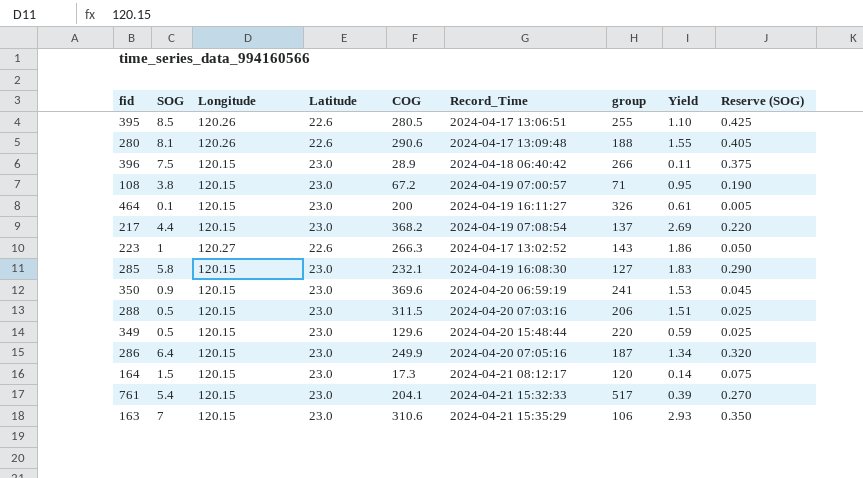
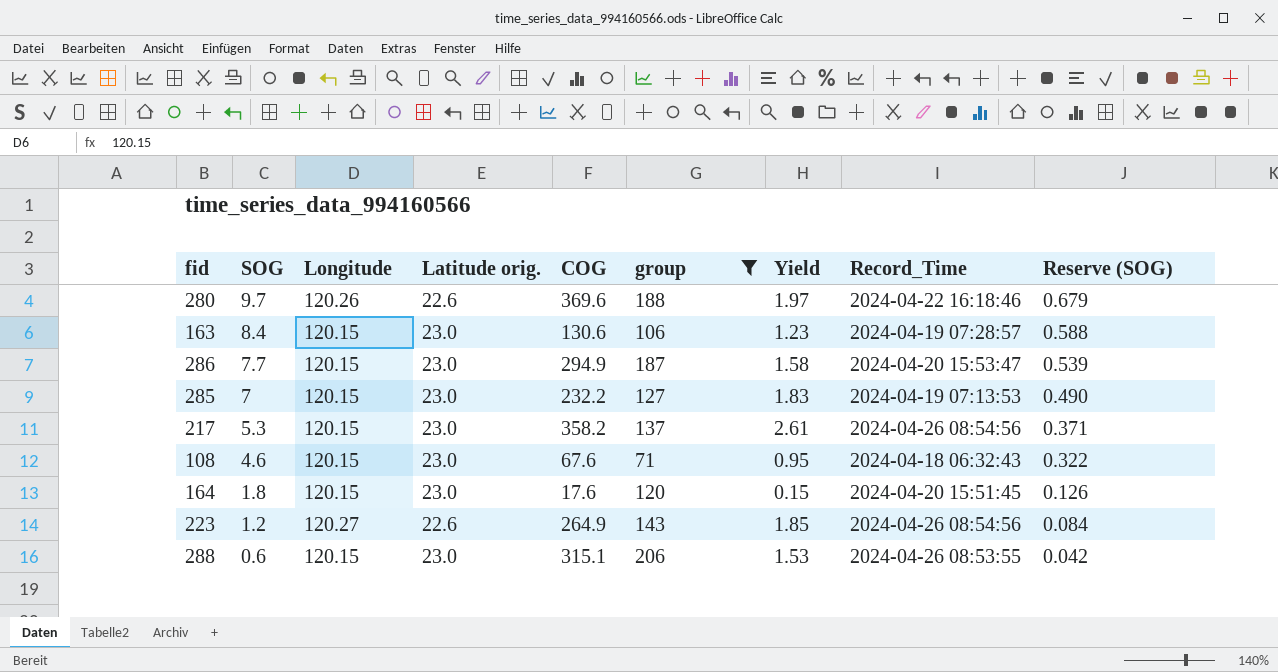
filter: none -> group <= 206
row order: none -> SOG descending
column name: Latitude -> Latitude orig.
column Record_Time | position: 6 -> 8
column Reserve (SOG) | formula: [SOG] * 0.05 -> [SOG] * 0.07
280 | SOG: 8.1 -> 9.7
280 | COG: 290.6 -> 369.6
280 | Yield: 1.55 -> 1.97
280 | Record_Time: 2024-04-17 13:09:48 -> 2024-04-22 16:18:46
163 | SOG: 7 -> 8.4
163 | COG: 310.6 -> 130.6
163 | Yield: 2.93 -> 1.23
163 | Record_Time: 2024-04-21 15:35:29 -> 2024-04-19 07:28:57
286 | SOG: 6.4 -> 7.7
286 | COG: 249.9 -> 294.9
286 | Yield: 1.34 -> 1.58
286 | Record_Time: 2024-04-20 07:05:16 -> 2024-04-20 15:53:47
285 | SOG: 5.8 -> 7
285 | COG: 232.1 -> 232.2
285 | Record_Time: 2024-04-19 16:08:30 -> 2024-04-19 07:13:53
217 | SOG: 4.4 -> 5.3
217 | COG: 368.2 -> 358.2
217 | Yield: 2.69 -> 2.61
217 | Record_Time: 2024-04-19 07:08:54 -> 2024-04-26 08:54:56
108 | SOG: 3.8 -> 4.6
108 | COG: 67.2 -> 67.6
108 | Record_Time: 2024-04-19 07:00:57 -> 2024-04-18 06:32:43
164 | SOG: 1.5 -> 1.8
164 | COG: 17.3 -> 17.6
164 | Yield: 0.14 -> 0.15
164 | Record_Time: 2024-04-21 08:12:17 -> 2024-04-20 15:51:45
223 | SOG: 1 -> 1.2
223 | COG: 266.3 -> 264.9
223 | Yield: 1.86 -> 1.85
223 | Record_Time: 2024-04-17 13:02:52 -> 2024-04-26 08:54:56
288 | SOG: 0.5 -> 0.6
288 | COG: 311.5 -> 315.1
288 | Yield: 1.51 -> 1.53
288 | Record_Time: 2024-04-20 07:03:16 -> 2024-04-26 08:53:55

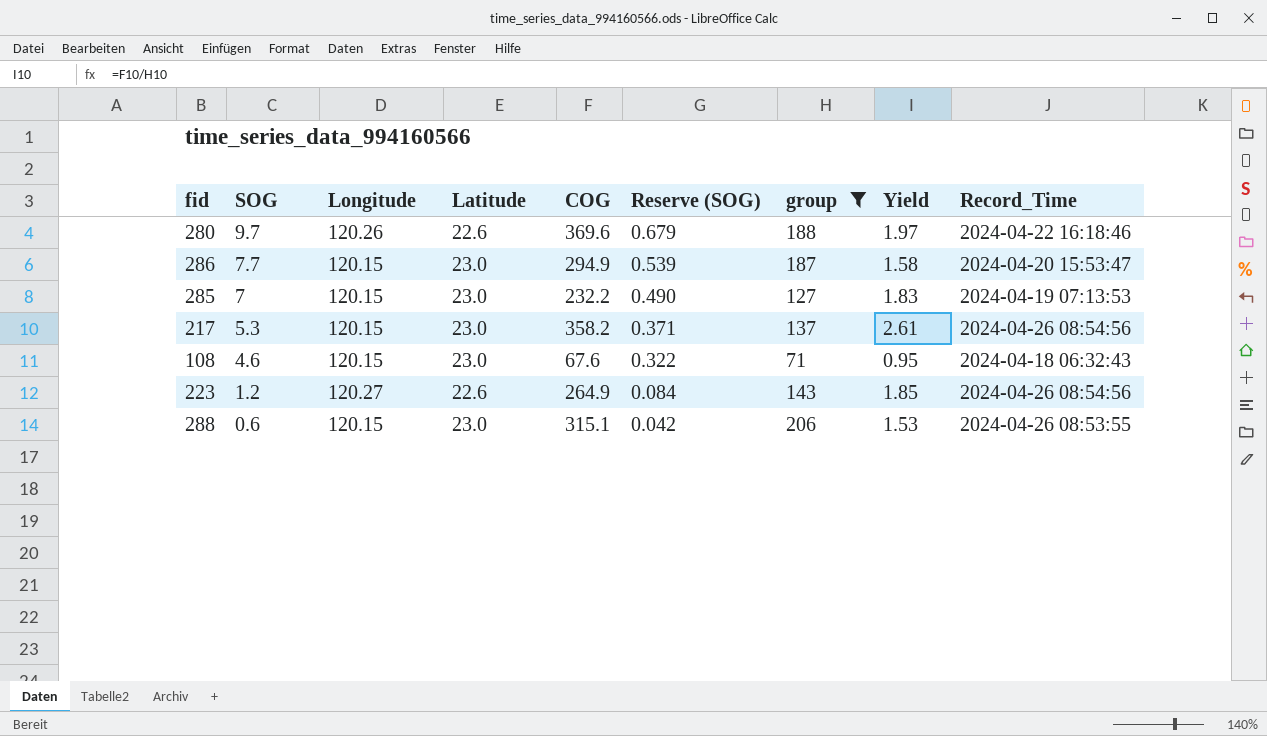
column name: Latitude orig. -> Latitude
column Reserve (SOG) | position: 9 -> 6
row 163: 8.4 | 120.15 | 23.0 | 130.6 | 106 | 1.23 | 2024-04-19 07:28:57 | 0.588 -> none
row 164: 1.8 | 120.15 | 23.0 | 17.6 | 120 | 0.15 | 2024-04-20 15:51:45 | 0.126 -> none

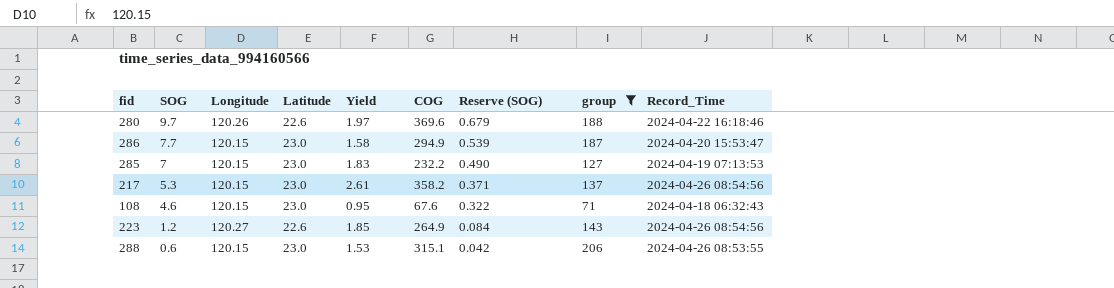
column Yield | position: 8 -> 5

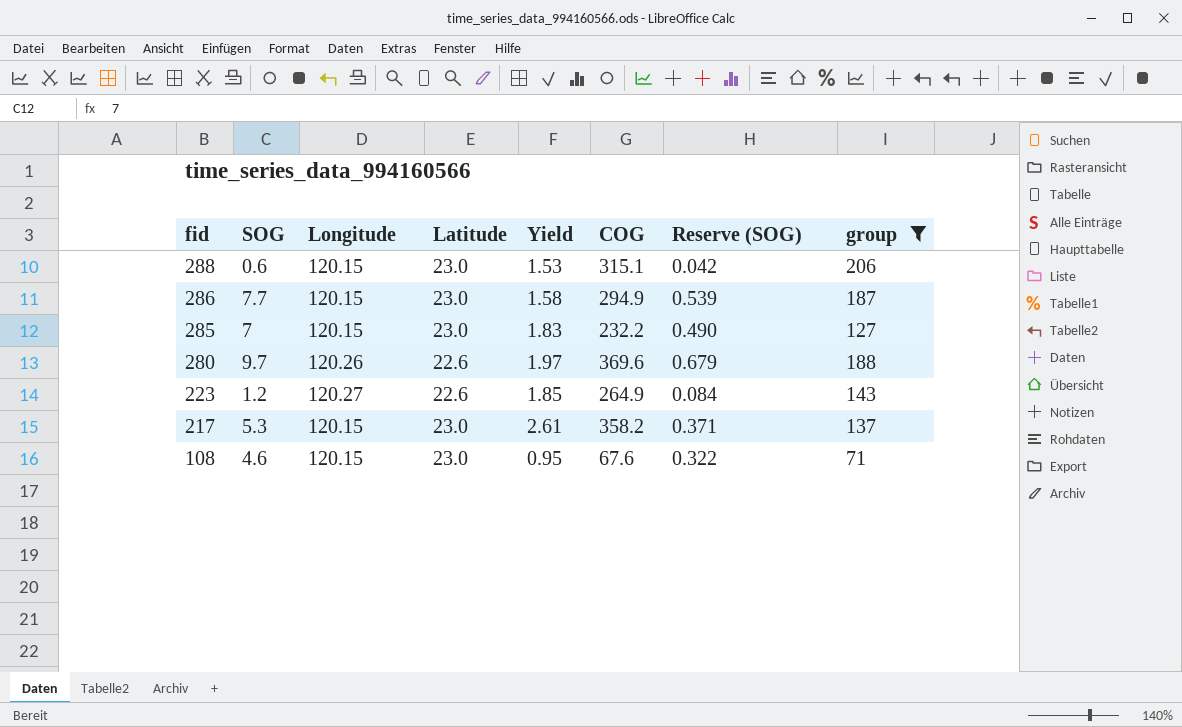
row order: SOG descending -> fid descending
column Record_Time | position: 9 -> none

